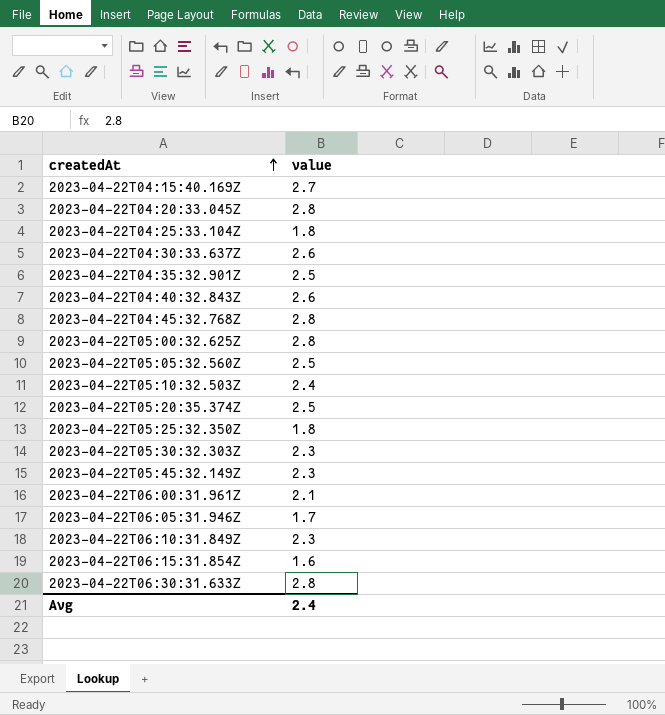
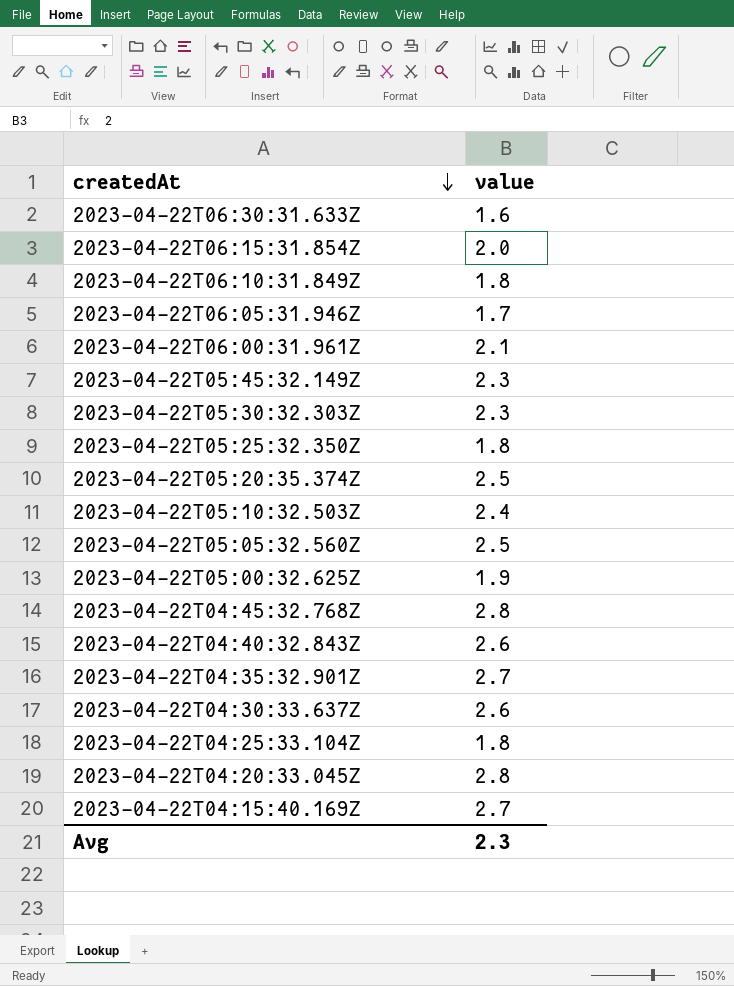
row order: createdAt ascending -> createdAt descending
2023-04-22T06:30:31.633Z | value: 2.8 -> 1.6
2023-04-22T06:15:31.854Z | value: 1.6 -> 2.0
2023-04-22T06:10:31.849Z | value: 2.3 -> 1.8
2023-04-22T05:00:32.625Z | value: 2.8 -> 1.9
2023-04-22T04:35:32.901Z | value: 2.5 -> 2.7
Avg | value: 2.4 -> 2.3

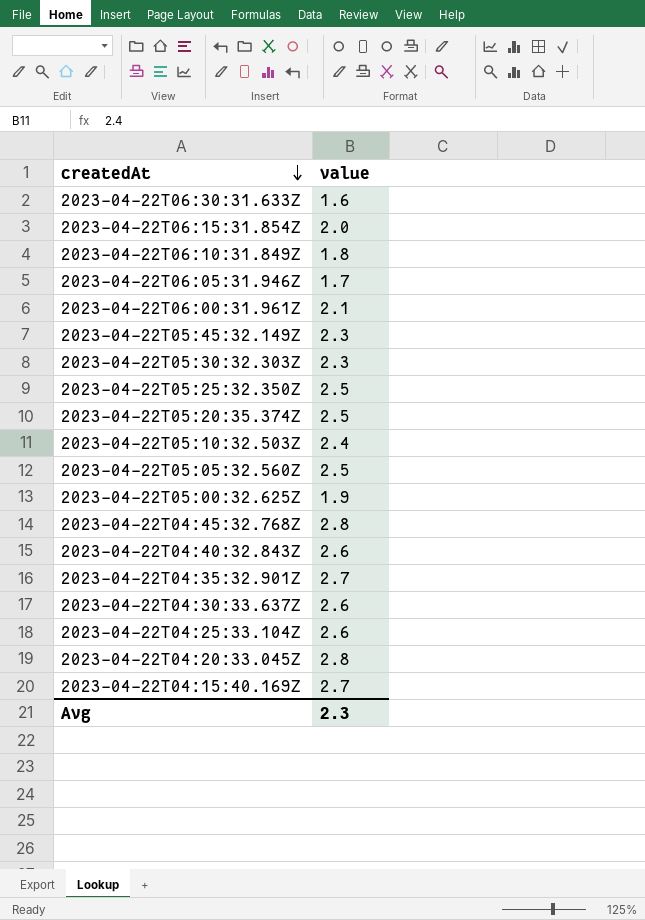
2023-04-22T05:25:32.350Z | value: 1.8 -> 2.5
2023-04-22T04:25:33.104Z | value: 1.8 -> 2.6

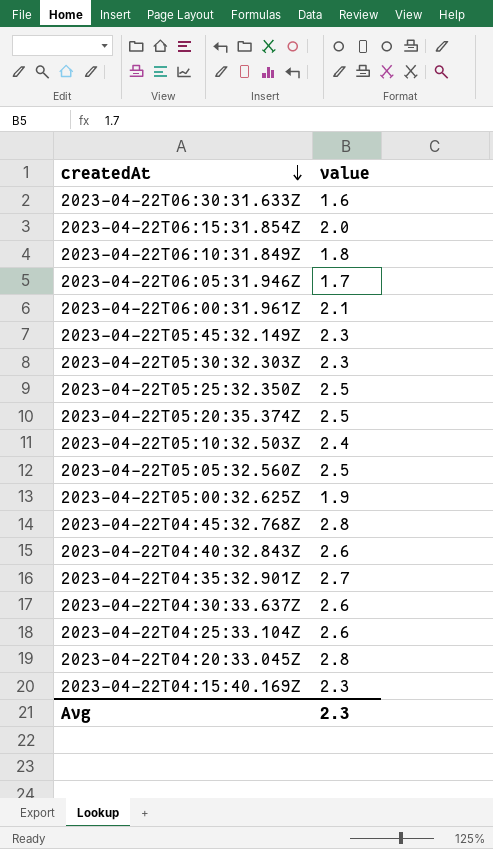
2023-04-22T04:15:40.169Z | value: 2.7 -> 2.3

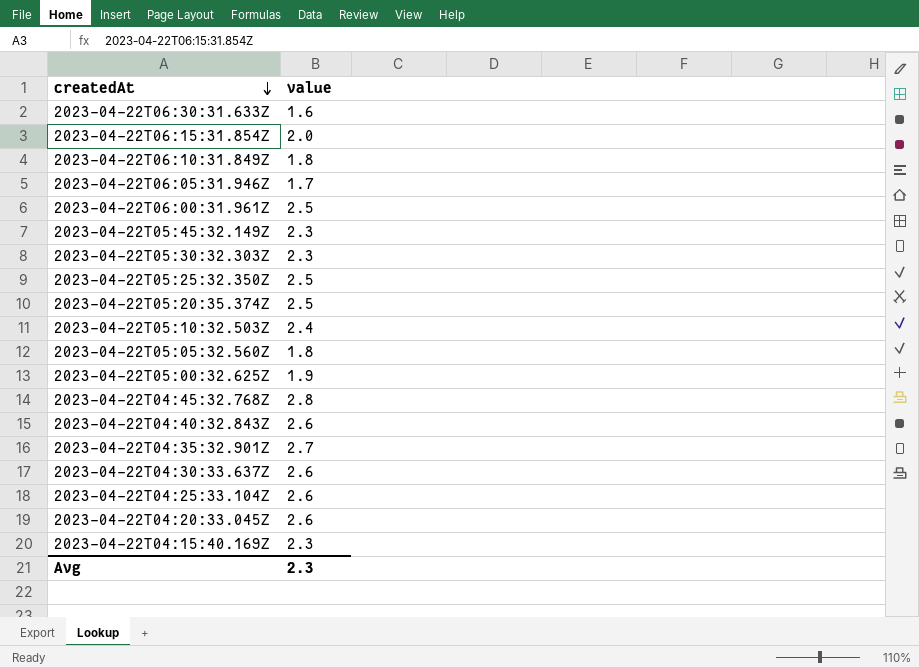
2023-04-22T06:00:31.961Z | value: 2.1 -> 2.5
2023-04-22T05:05:32.560Z | value: 2.5 -> 1.8
2023-04-22T04:20:33.045Z | value: 2.8 -> 2.6

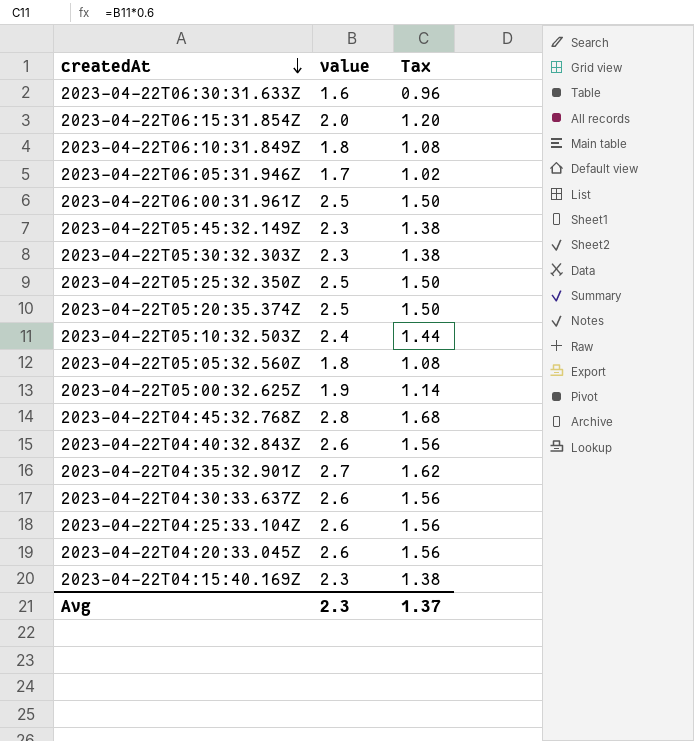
column Tax | formula: none -> [value] * 0.6

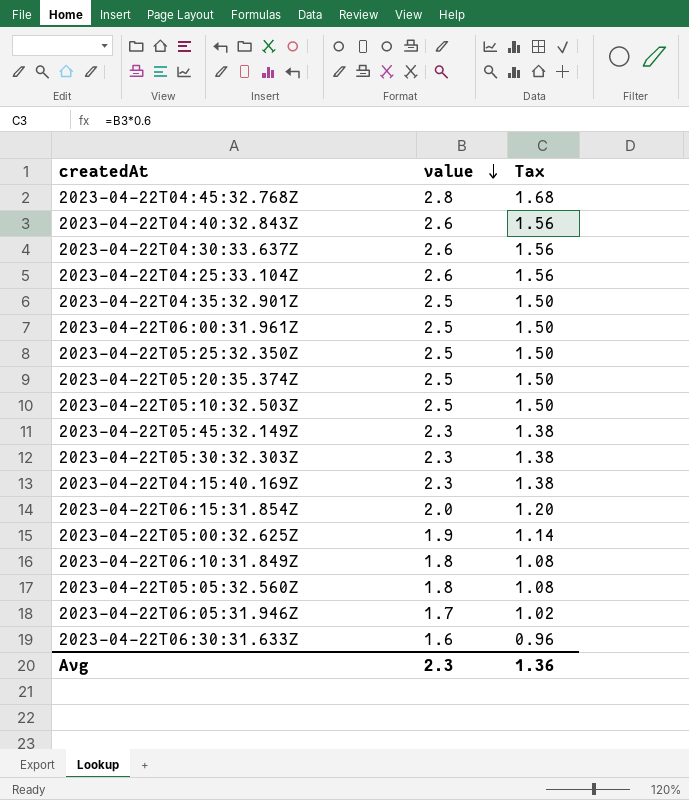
row order: createdAt descending -> value descending
row 2023-04-22T04:20:33.045Z: 2.6 | 1.56 -> none
2023-04-22T04:35:32.901Z | value: 2.7 -> 2.5
2023-04-22T04:35:32.901Z | Tax: 1.62 -> 1.50
2023-04-22T05:10:32.503Z | value: 2.4 -> 2.5
2023-04-22T05:10:32.503Z | Tax: 1.44 -> 1.50
Avg | Tax: 1.37 -> 1.36

